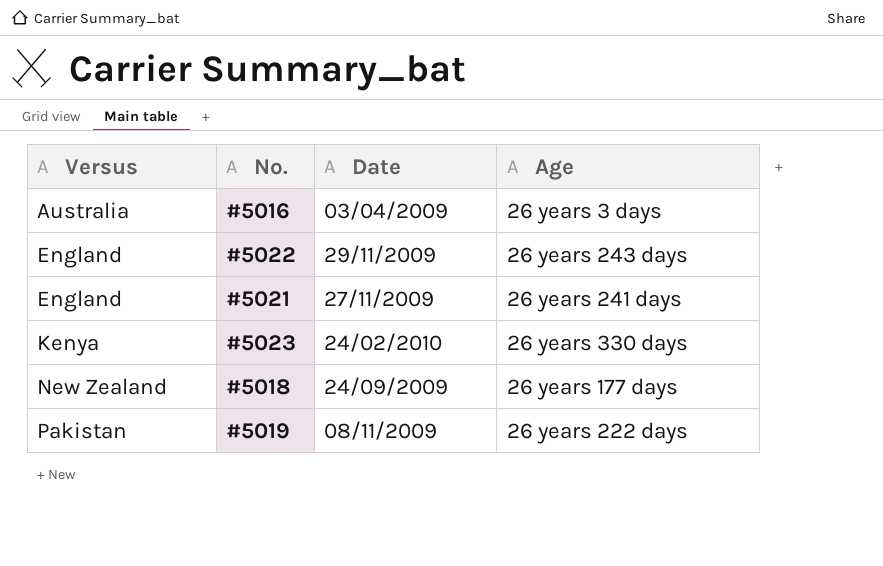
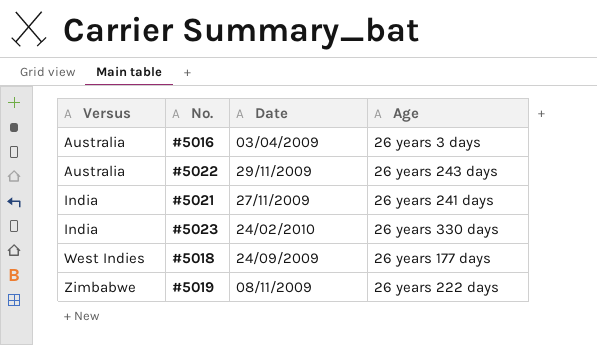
#5022 | Versus: England -> Australia
#5021 | Versus: England -> India
#5023 | Versus: Kenya -> India
#5018 | Versus: New Zealand -> West Indies
#5019 | Versus: Pakistan -> Zimbabwe

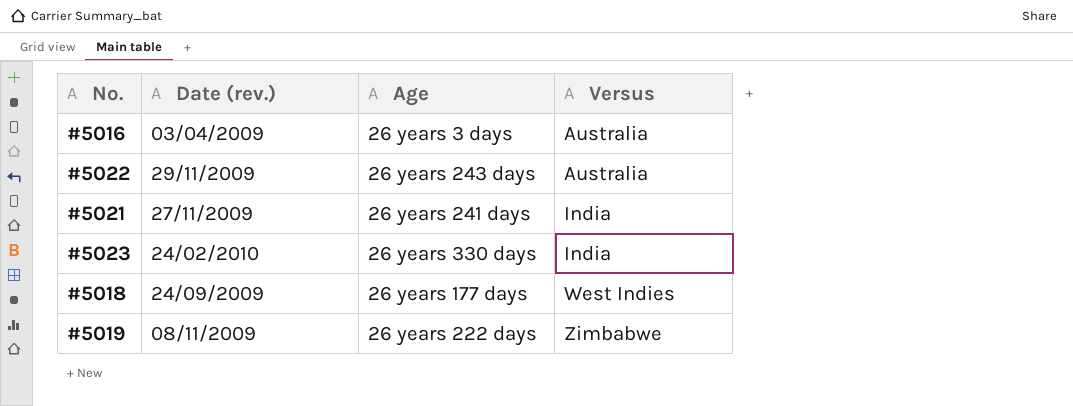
column name: Date -> Date (rev.)
column Versus | position: 1 -> 4

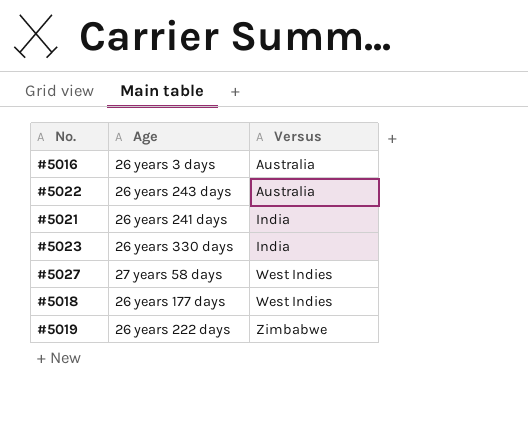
column Date (rev.) | position: 2 -> none
row #5027: none -> 27 years 58 days | West Indies

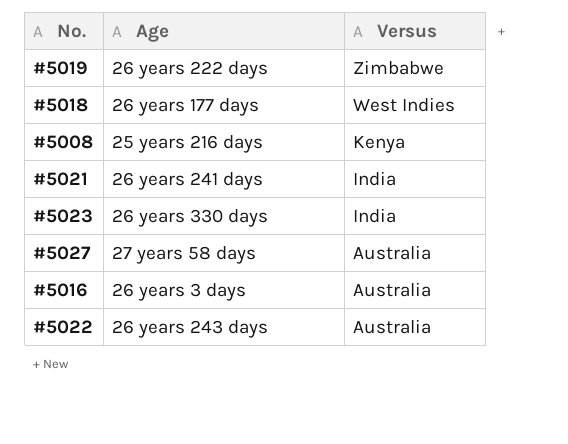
row order: Versus ascending -> Versus descending
row #5008: none -> 25 years 216 days | Kenya
#5027 | Versus: West Indies -> Australia

